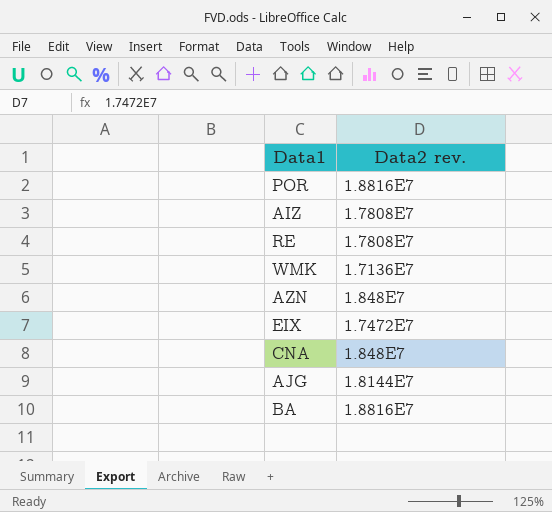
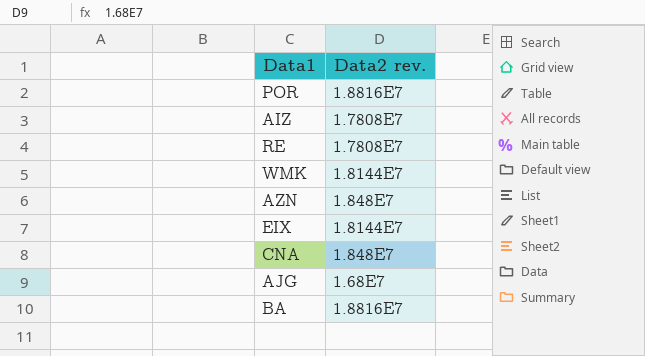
WMK | Data2 rev.: 1.7136E7 -> 1.8144E7
EIX | Data2 rev.: 1.7472E7 -> 1.8144E7
AJG | Data2 rev.: 1.8144E7 -> 1.68E7

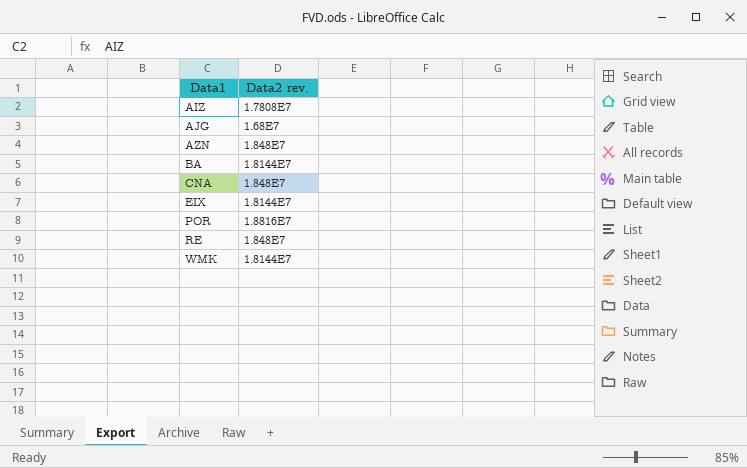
row order: none -> Data1 ascending
BA | Data2 rev.: 1.8816E7 -> 1.8144E7
RE | Data2 rev.: 1.7808E7 -> 1.848E7

